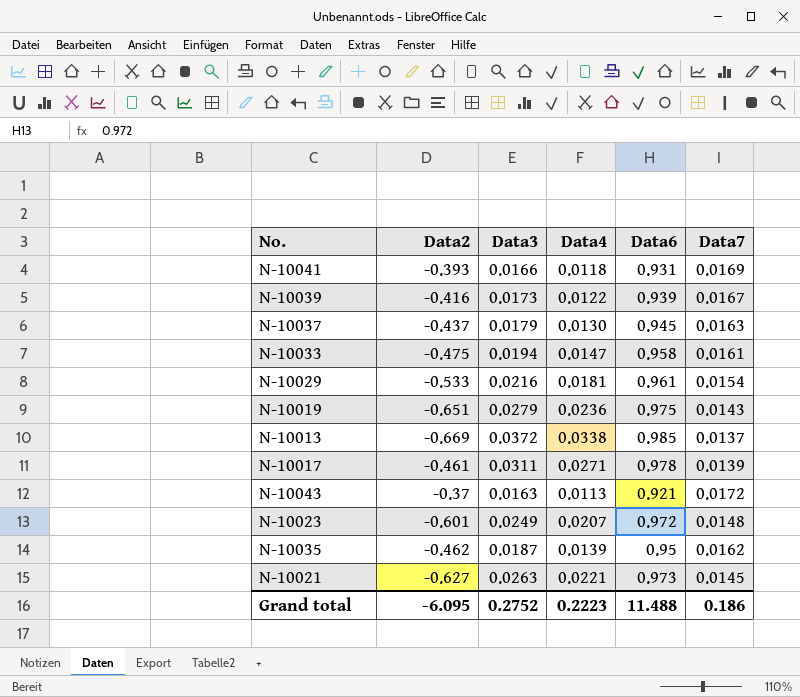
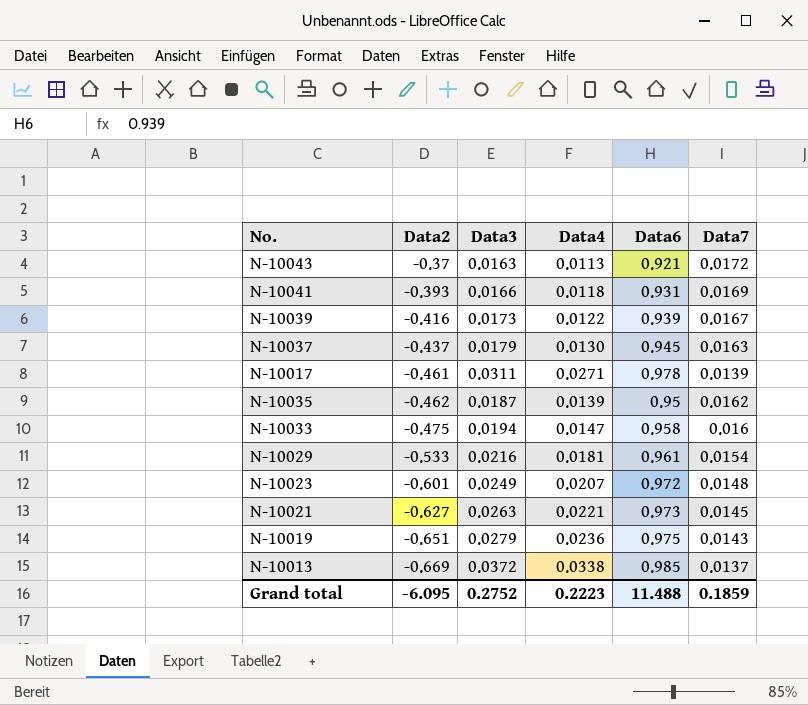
row order: none -> Data2 descending
N-10033 | Data7: 0.0161 -> 0.016
Grand total | Data7: 0.186 -> 0.1859

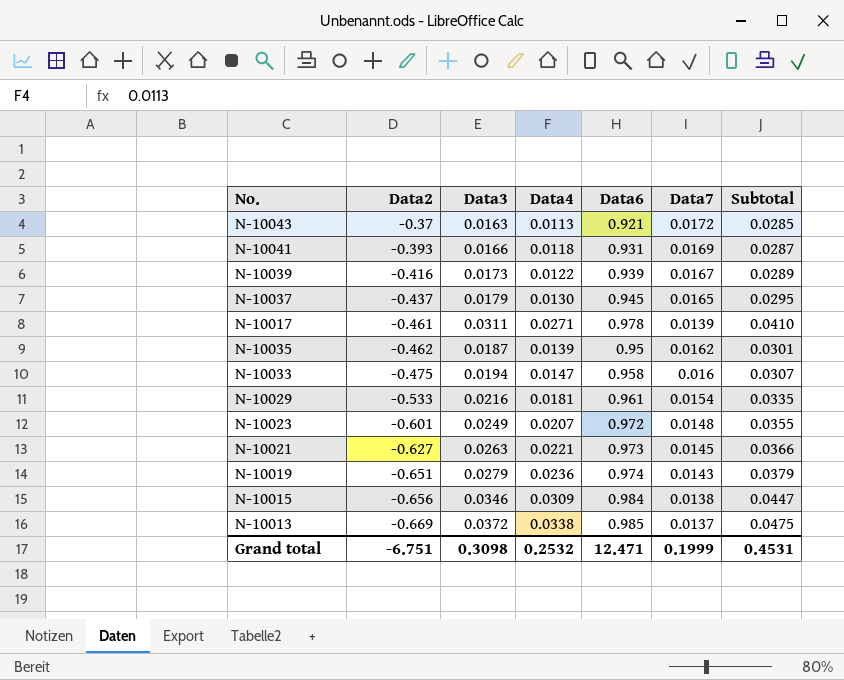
column Subtotal | formula: none -> [Data4] + [Data7]
N-10037 | Data7: 0.0163 -> 0.0165
N-10019 | Data6: 0.975 -> 0.974
row N-10015: none -> -0.656 | 0.0346 | 0.0309 | 0.984 | 0.0138 | 0.0447
Grand total | Data2: -6.095 -> -6.751
Grand total | Data3: 0.2752 -> 0.3098
Grand total | Data4: 0.2223 -> 0.2532
Grand total | Data6: 11.488 -> 12.471
Grand total | Data7: 0.1859 -> 0.1999

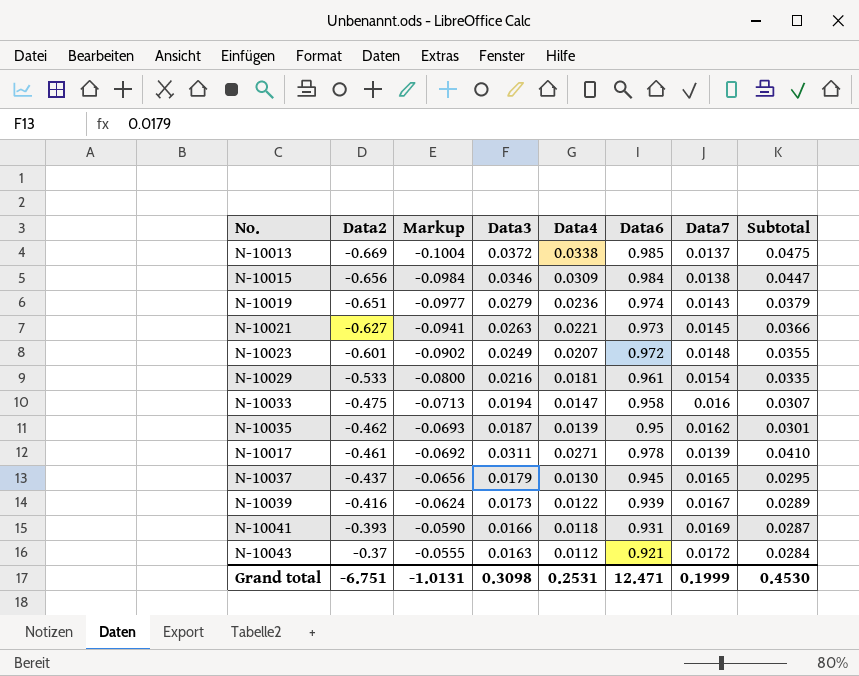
row order: Data2 descending -> Data2 ascending
column Markup | formula: none -> [Data2] * 0.15
N-10043 | Data4: 0.0113 -> 0.0112
N-10043 | Subtotal: 0.0285 -> 0.0284
Grand total | Data4: 0.2532 -> 0.2531
Grand total | Subtotal: 0.4531 -> 0.4530

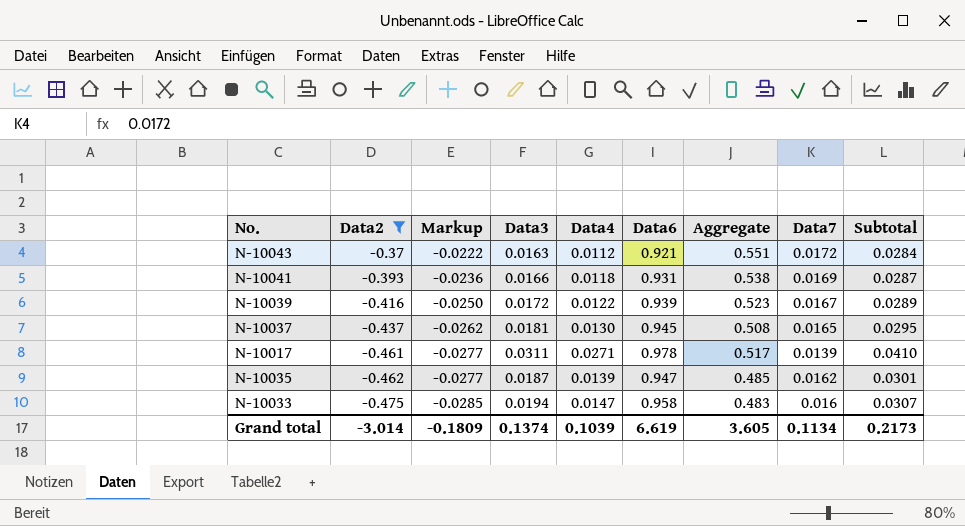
filter: none -> Data2 >= -0.475
row order: Data2 ascending -> Data2 descending
column Markup | formula: [Data2] * 0.15 -> [Data2] * 0.06
column Aggregate | formula: none -> [Data2] + [Data6]
N-10039 | Data3: 0.0173 -> 0.0172
N-10037 | Data3: 0.0179 -> 0.0181
N-10035 | Data6: 0.95 -> 0.947
Grand total | Data2: -6.751 -> -3.014
Grand total | Markup: -1.0131 -> -0.1809
Grand total | Data3: 0.3098 -> 0.1374
Grand total | Data4: 0.2531 -> 0.1039
Grand total | Data6: 12.471 -> 6.619
Grand total | Data7: 0.1999 -> 0.1134
Grand total | Subtotal: 0.4530 -> 0.2173

